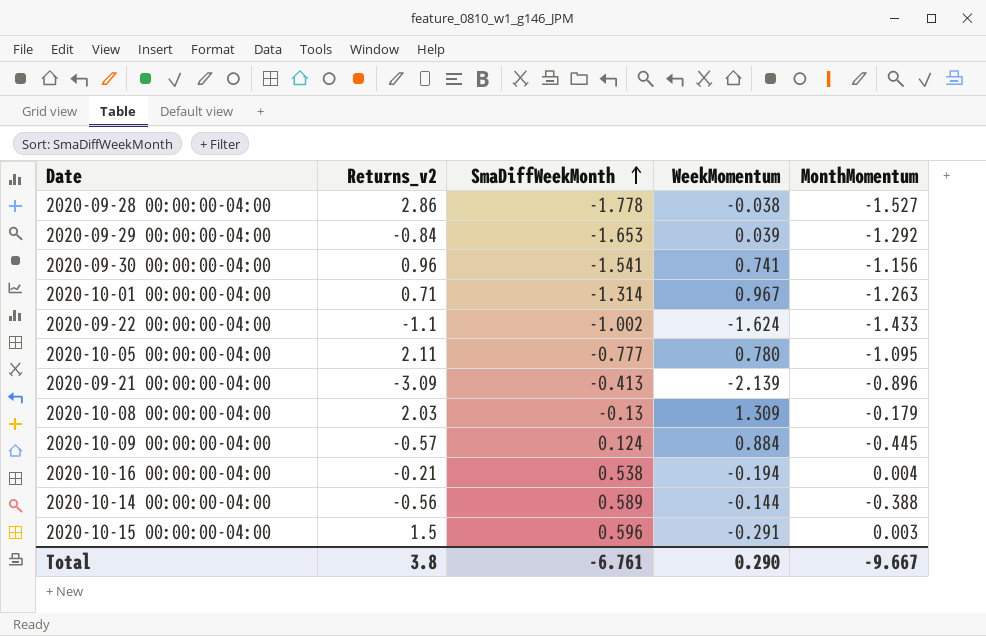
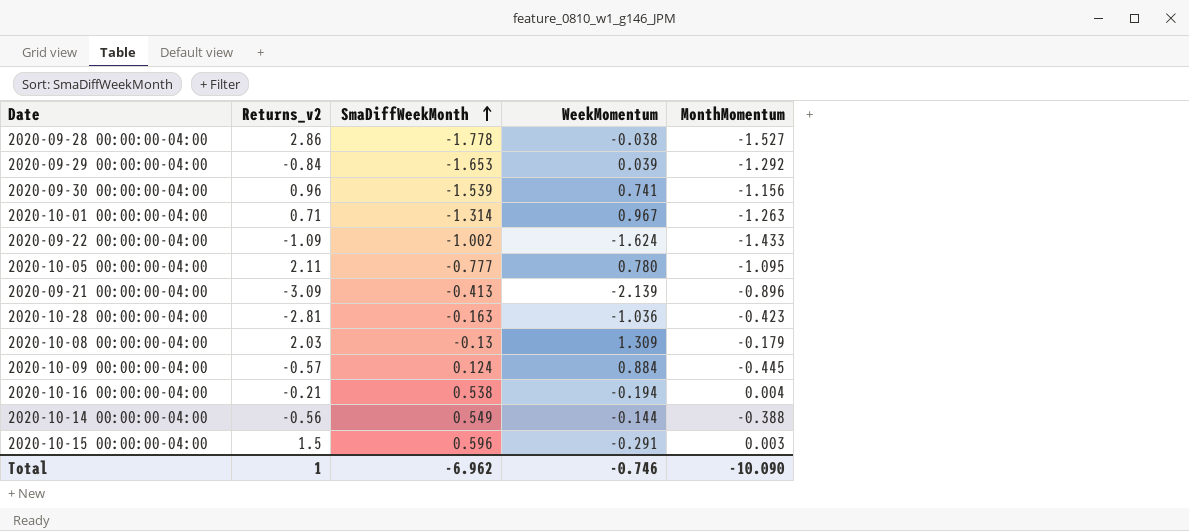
2020-09-30 00:00:00-04:00 | SmaDiffWeekMonth: -1.541 -> -1.539
2020-09-22 00:00:00-04:00 | Returns_v2: -1.1 -> -1.09
row 2020-10-28 00:00:00-04:00: none -> -2.81 | -0.163 | -1.036 | -0.423
2020-10-14 00:00:00-04:00 | SmaDiffWeekMonth: 0.589 -> 0.549
Total | Returns_v2: 3.8 -> 1
Total | SmaDiffWeekMonth: -6.761 -> -6.962
Total | WeekMomentum: 0.290 -> -0.746
Total | MonthMomentum: -9.667 -> -10.090

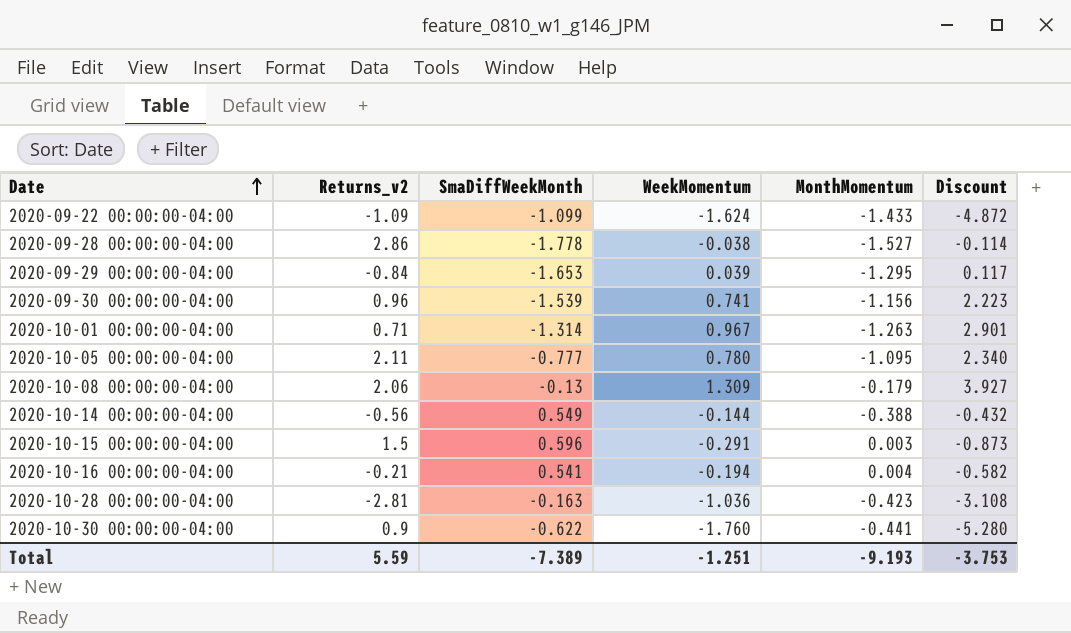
row order: SmaDiffWeekMonth ascending -> Date ascending
column Discount | formula: none -> [WeekMomentum] * 3
row 2020-09-21 00:00:00-04:00: -3.09 | -0.413 | -2.139 | -0.896 -> none
row 2020-10-09 00:00:00-04:00: -0.57 | 0.124 | 0.884 | -0.445 -> none
2020-09-22 00:00:00-04:00 | SmaDiffWeekMonth: -1.002 -> -1.099
2020-09-29 00:00:00-04:00 | MonthMomentum: -1.292 -> -1.295
2020-10-08 00:00:00-04:00 | Returns_v2: 2.03 -> 2.06
2020-10-16 00:00:00-04:00 | SmaDiffWeekMonth: 0.538 -> 0.541
row 2020-10-30 00:00:00-04:00: none -> 0.9 | -0.622 | -1.760 | -0.441 | -5.280
Total | Returns_v2: 1 -> 5.59
Total | SmaDiffWeekMonth: -6.962 -> -7.389
Total | WeekMomentum: -0.746 -> -1.251
Total | MonthMomentum: -10.090 -> -9.193

